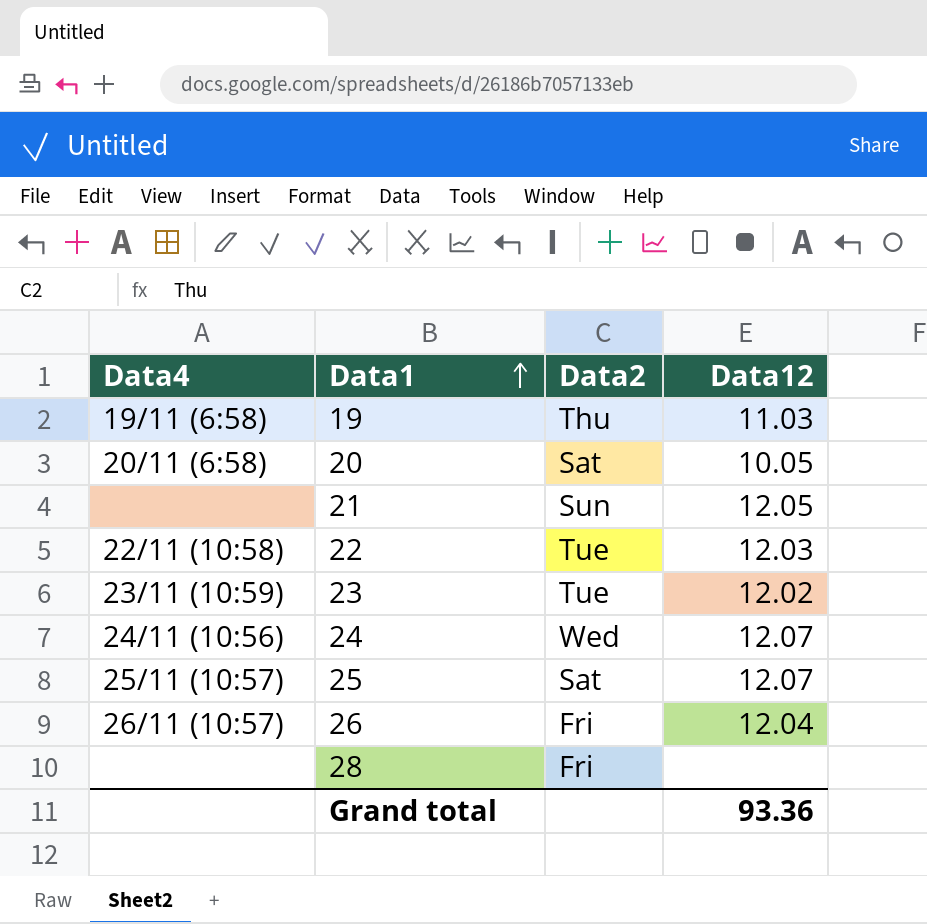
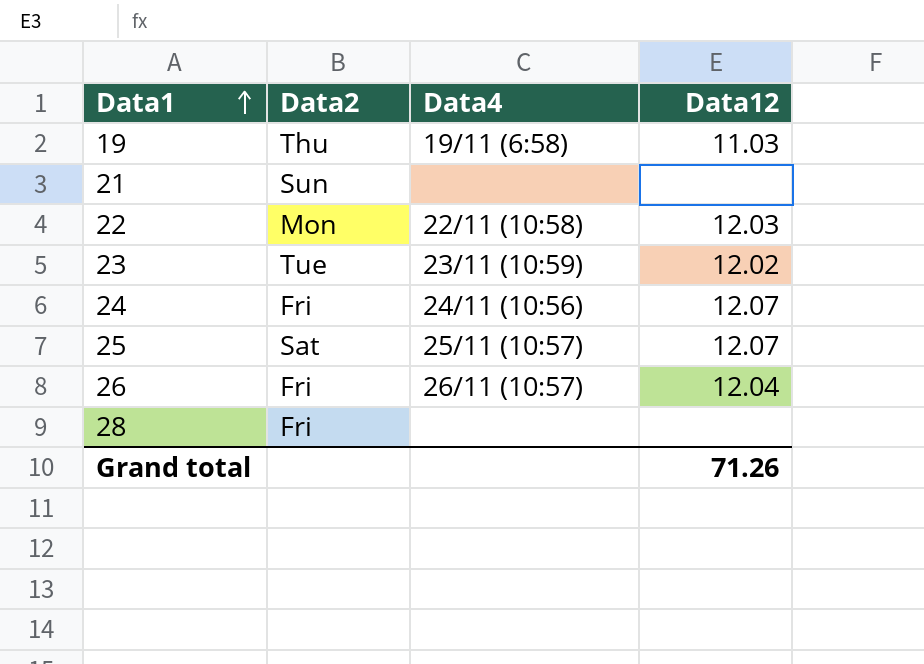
column Data4 | position: 1 -> 3
row 20: 20/11 (6:58) | Sat | 10.05 -> none
21 | Data12: 12.05 -> none
22 | Data2: Tue -> Mon
24 | Data2: Wed -> Fri
Grand total | Data12: 93.36 -> 71.26

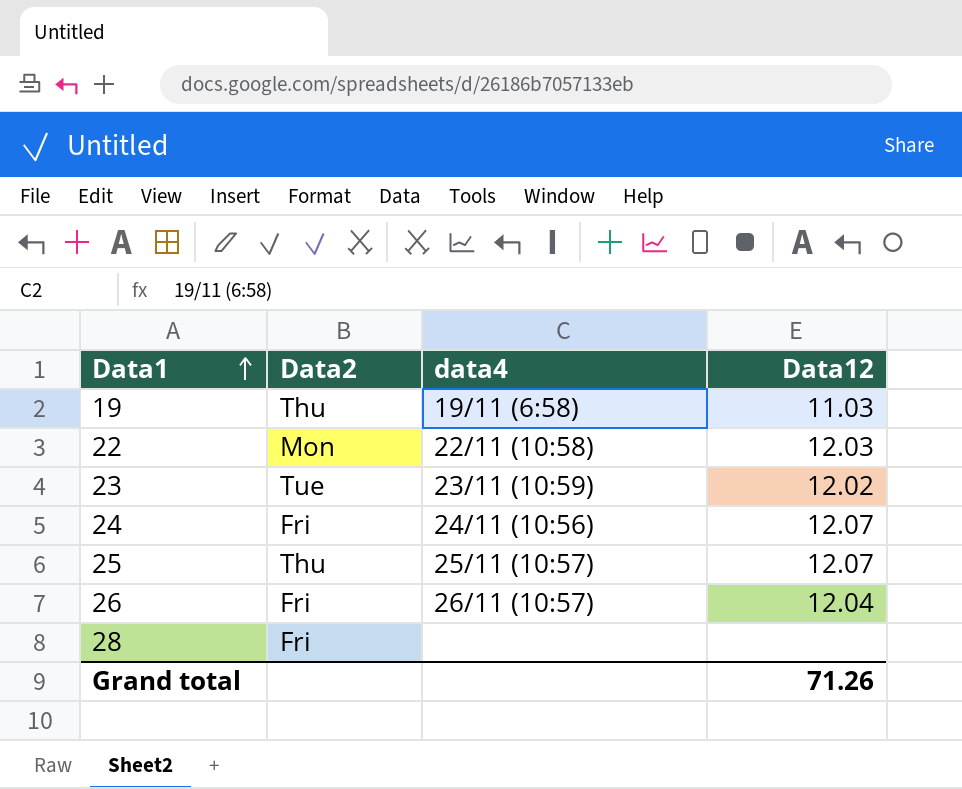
column name: Data4 -> data4
row 21: Sun | none | none -> none
25 | Data2: Sat -> Thu

